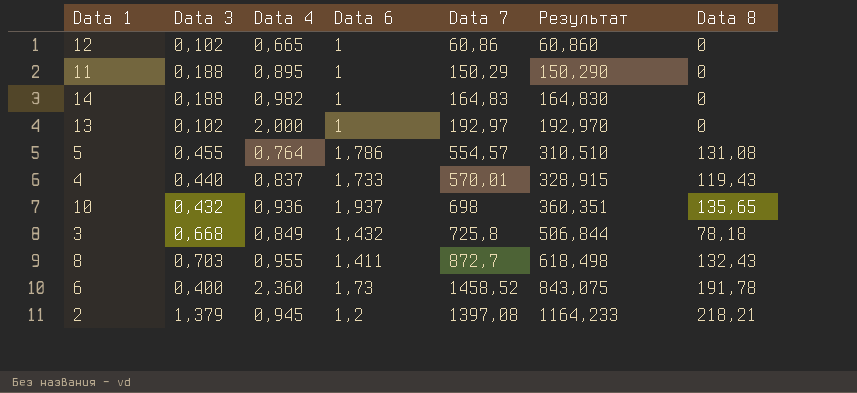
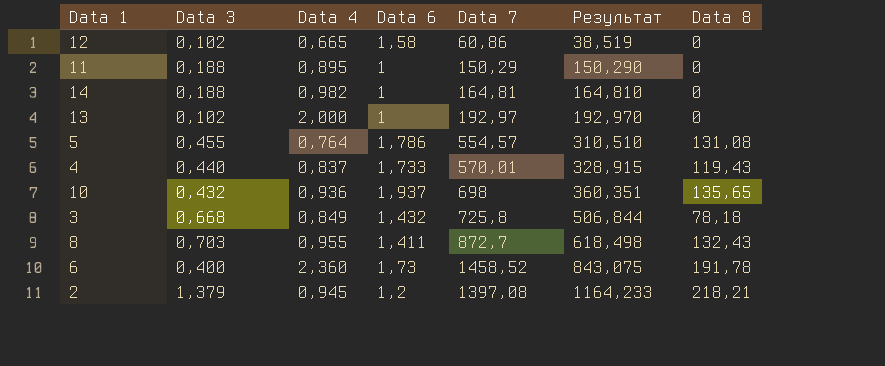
12 | Data 6: 1 -> 1,58
12 | Результат: 60,860 -> 38,519
14 | Data 7: 164,83 -> 164,81
14 | Результат: 164,830 -> 164,810

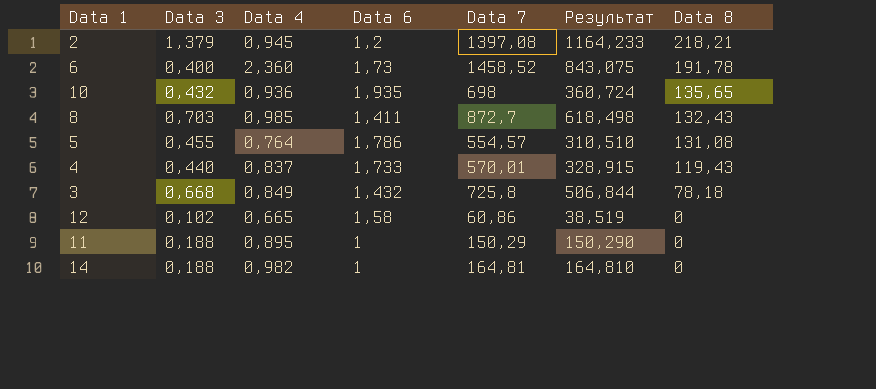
row order: Результат ascending -> Data 8 descending
row 13: 0,102 | 2,000 | 1 | 192,97 | 192,970 | 0 -> none
10 | Data 6: 1,937 -> 1,935
10 | Результат: 360,351 -> 360,724
8 | Data 4: 0,955 -> 0,985

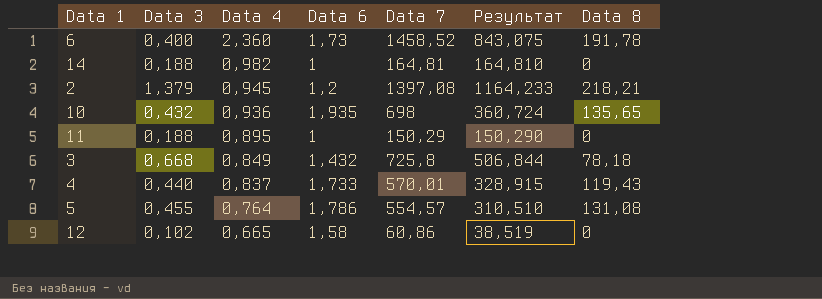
row order: Data 8 descending -> Data 4 descending
row 8: 0,703 | 0,985 | 1,411 | 872,7 | 618,498 | 132,43 -> none

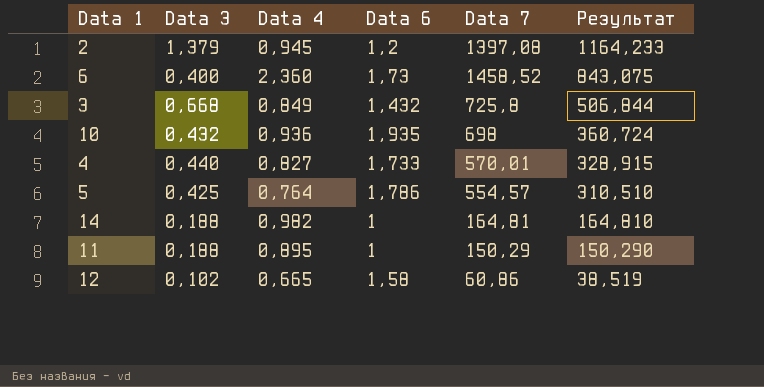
row order: Data 4 descending -> Результат descending
column Data 8 | position: 7 -> none
4 | Data 4: 0,837 -> 0,827
5 | Data 3: 0,455 -> 0,425

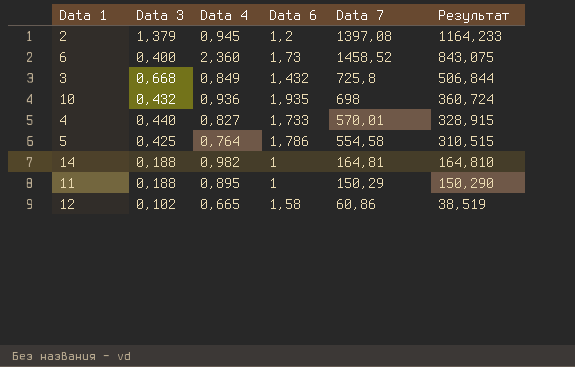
5 | Data 7: 554,57 -> 554,58
5 | Результат: 310,510 -> 310,515

